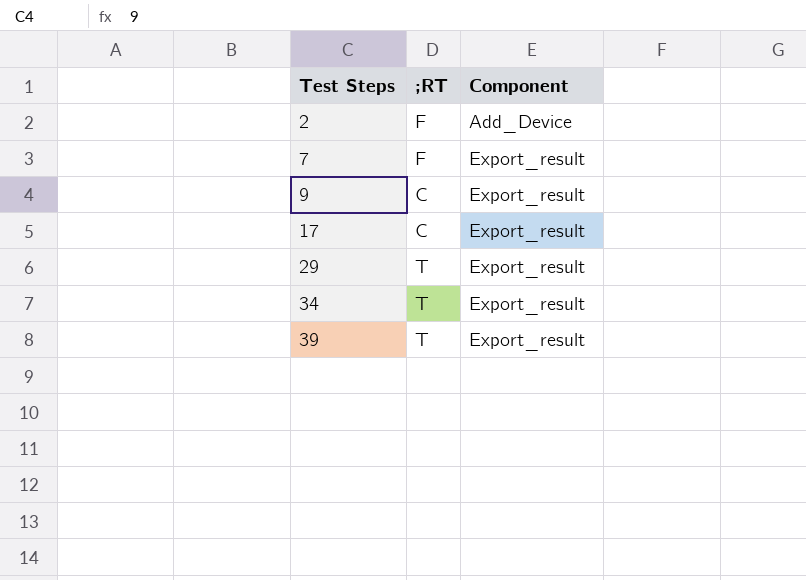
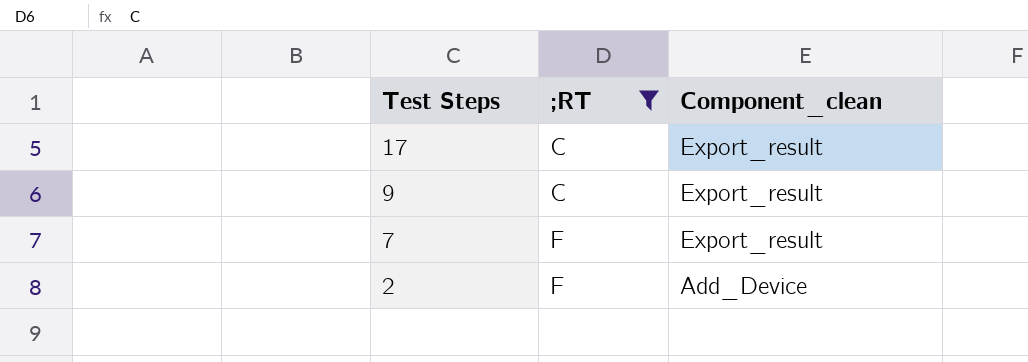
filter: none -> ;RT != T
row order: Test Steps ascending -> Test Steps descending
column name: Component -> Component_clean

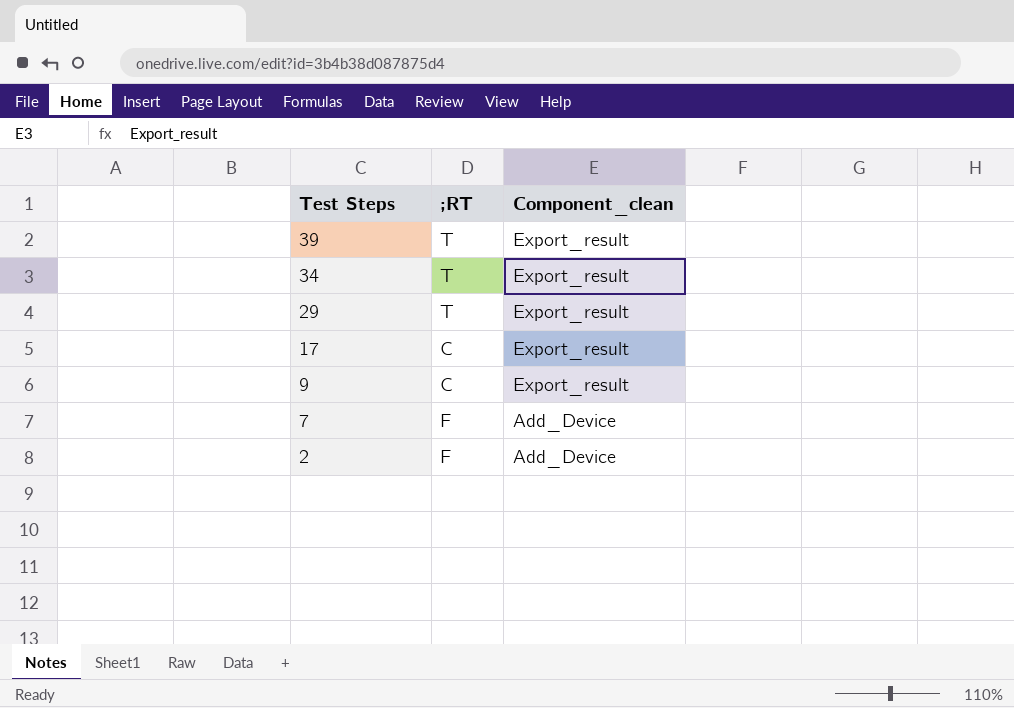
filter: ;RT != T -> none
7 | Component_clean: Export_result -> Add_Device

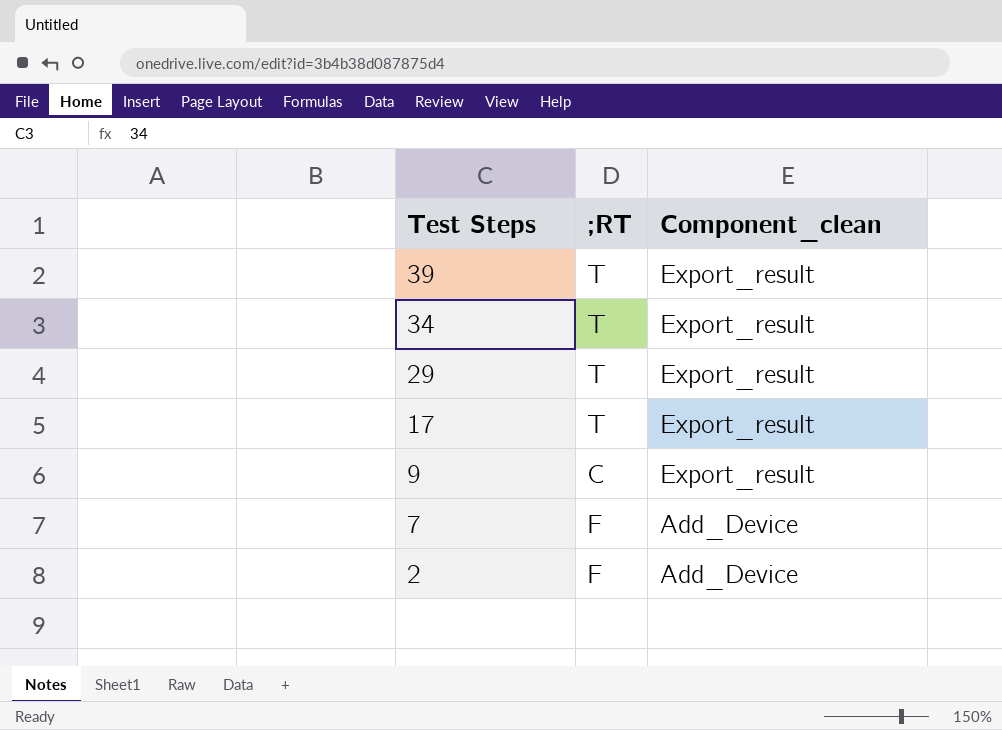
17 | ;RT: C -> T

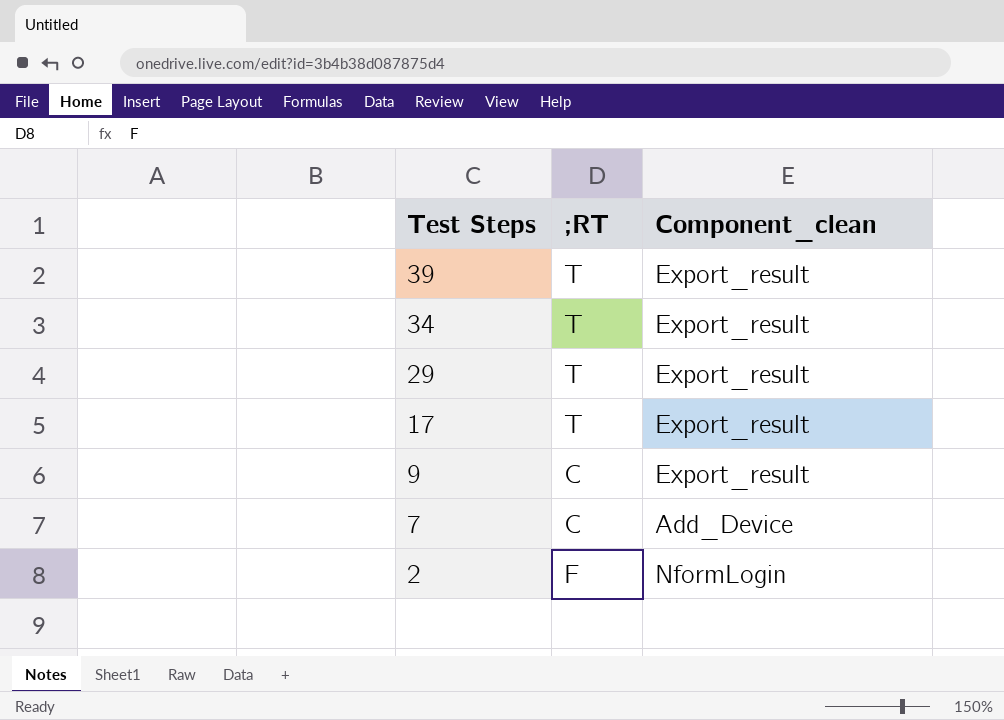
7 | ;RT: F -> C
2 | Component_clean: Add_Device -> NformLogin

